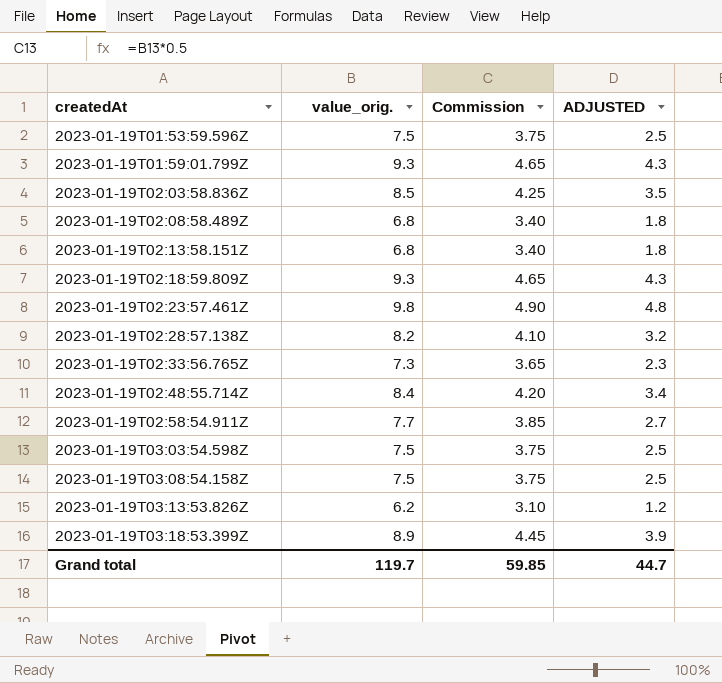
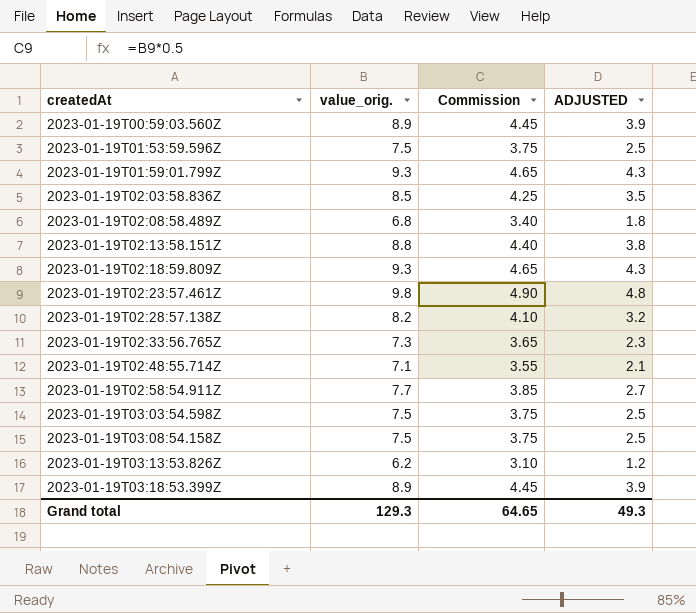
row 2023-01-19T00:59:03.560Z: none -> 8.9 | 4.45 | 3.9
2023-01-19T02:13:58.151Z | value_orig.: 6.8 -> 8.8
2023-01-19T02:13:58.151Z | Commission: 3.40 -> 4.40
2023-01-19T02:13:58.151Z | ADJUSTED: 1.8 -> 3.8
2023-01-19T02:48:55.714Z | value_orig.: 8.4 -> 7.1
2023-01-19T02:48:55.714Z | Commission: 4.20 -> 3.55
2023-01-19T02:48:55.714Z | ADJUSTED: 3.4 -> 2.1
Grand total | value_orig.: 119.7 -> 129.3
Grand total | Commission: 59.85 -> 64.65
Grand total | ADJUSTED: 44.7 -> 49.3

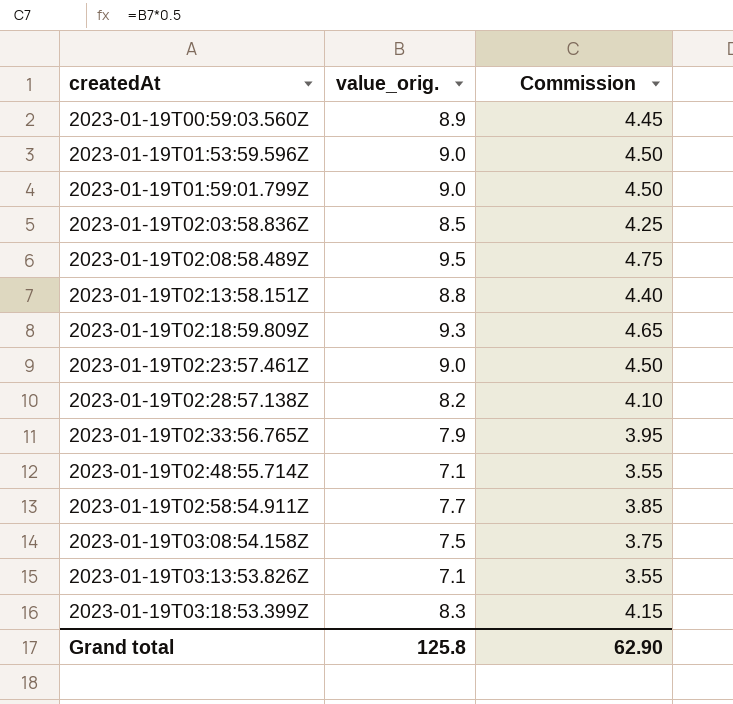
column ADJUSTED | formula: [value_orig.] - 5 -> none
row 2023-01-19T03:03:54.598Z: 7.5 | 3.75 | 2.5 -> none
2023-01-19T01:53:59.596Z | value_orig.: 7.5 -> 9.0
2023-01-19T01:53:59.596Z | Commission: 3.75 -> 4.50
2023-01-19T01:59:01.799Z | value_orig.: 9.3 -> 9.0
2023-01-19T01:59:01.799Z | Commission: 4.65 -> 4.50
2023-01-19T02:08:58.489Z | value_orig.: 6.8 -> 9.5
2023-01-19T02:08:58.489Z | Commission: 3.40 -> 4.75
2023-01-19T02:23:57.461Z | value_orig.: 9.8 -> 9.0
2023-01-19T02:23:57.461Z | Commission: 4.90 -> 4.50
2023-01-19T02:33:56.765Z | value_orig.: 7.3 -> 7.9
2023-01-19T02:33:56.765Z | Commission: 3.65 -> 3.95
2023-01-19T03:13:53.826Z | value_orig.: 6.2 -> 7.1
2023-01-19T03:13:53.826Z | Commission: 3.10 -> 3.55
2023-01-19T03:18:53.399Z | value_orig.: 8.9 -> 8.3
2023-01-19T03:18:53.399Z | Commission: 4.45 -> 4.15
Grand total | value_orig.: 129.3 -> 125.8
Grand total | Commission: 64.65 -> 62.90

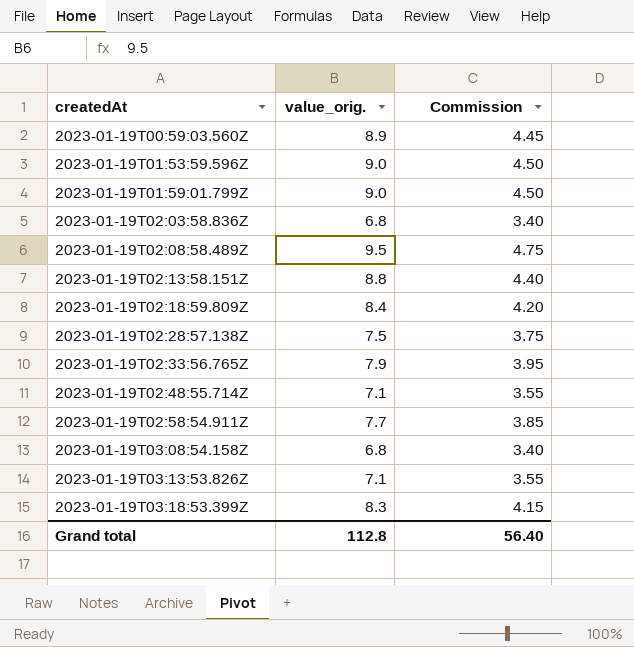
row 2023-01-19T02:23:57.461Z: 9.0 | 4.50 -> none
2023-01-19T02:03:58.836Z | value_orig.: 8.5 -> 6.8
2023-01-19T02:03:58.836Z | Commission: 4.25 -> 3.40
2023-01-19T02:18:59.809Z | value_orig.: 9.3 -> 8.4
2023-01-19T02:18:59.809Z | Commission: 4.65 -> 4.20
2023-01-19T02:28:57.138Z | value_orig.: 8.2 -> 7.5
2023-01-19T02:28:57.138Z | Commission: 4.10 -> 3.75
2023-01-19T03:08:54.158Z | value_orig.: 7.5 -> 6.8
2023-01-19T03:08:54.158Z | Commission: 3.75 -> 3.40
Grand total | value_orig.: 125.8 -> 112.8
Grand total | Commission: 62.90 -> 56.40

